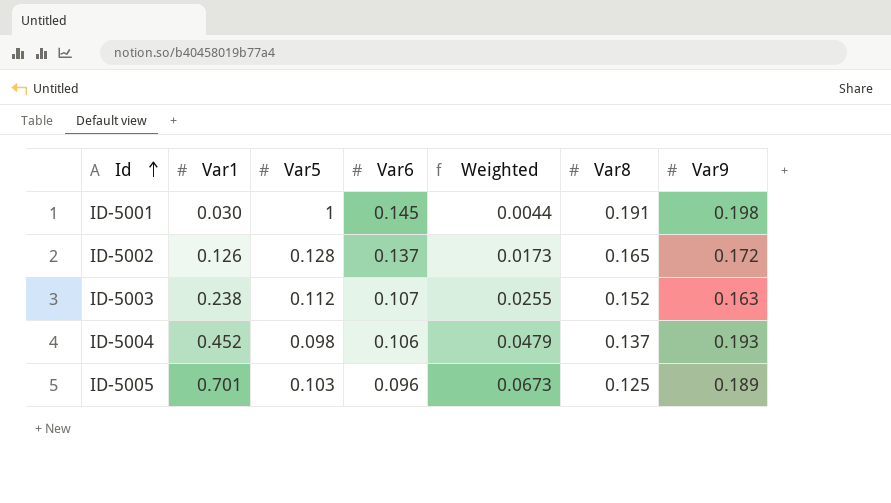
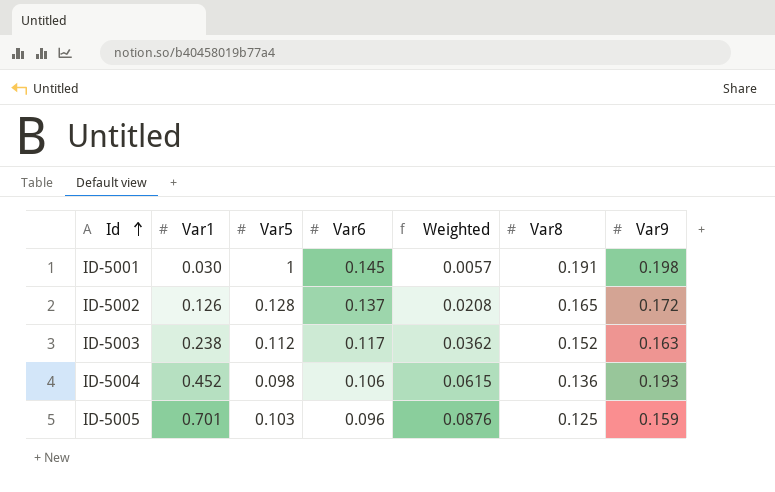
column Weighted | formula: [Var1] * [Var6] -> [Var1] * [Var8]
ID-5003 | Var6: 0.107 -> 0.117
ID-5004 | Var8: 0.137 -> 0.136
ID-5005 | Var9: 0.189 -> 0.159

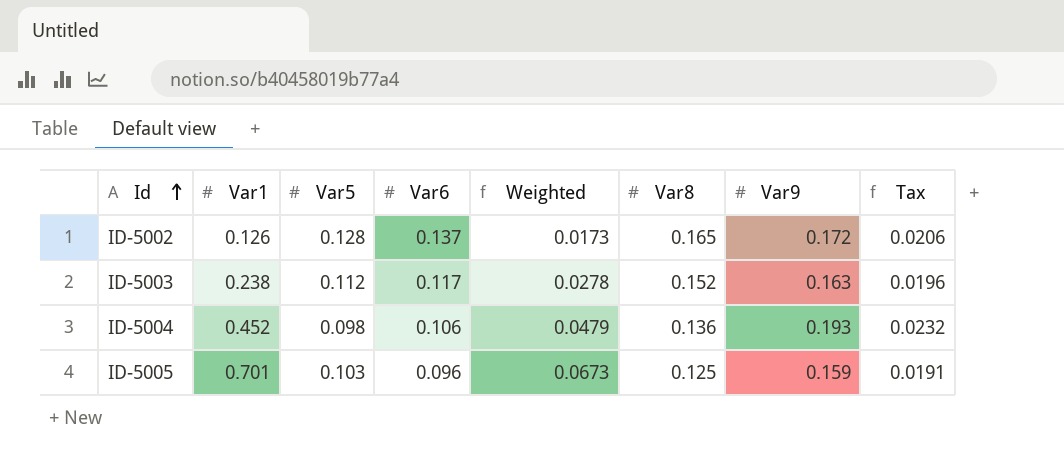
column Weighted | formula: [Var1] * [Var8] -> [Var1] * [Var6]
column Tax | formula: none -> [Var9] * 0.12
row ID-5001: 0.030 | 1 | 0.145 | 0.0057 | 0.191 | 0.198 -> none

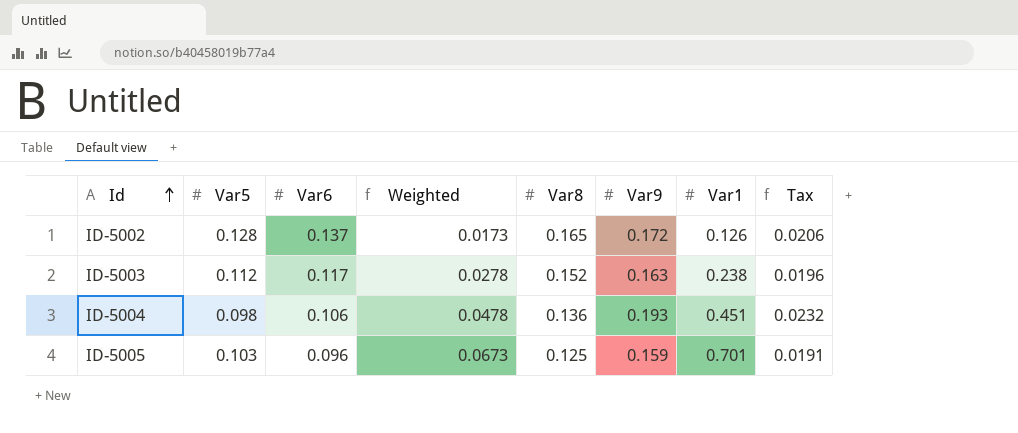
column Var1 | position: 2 -> 7
ID-5004 | Weighted: 0.0479 -> 0.0478
ID-5004 | Var1: 0.452 -> 0.451

